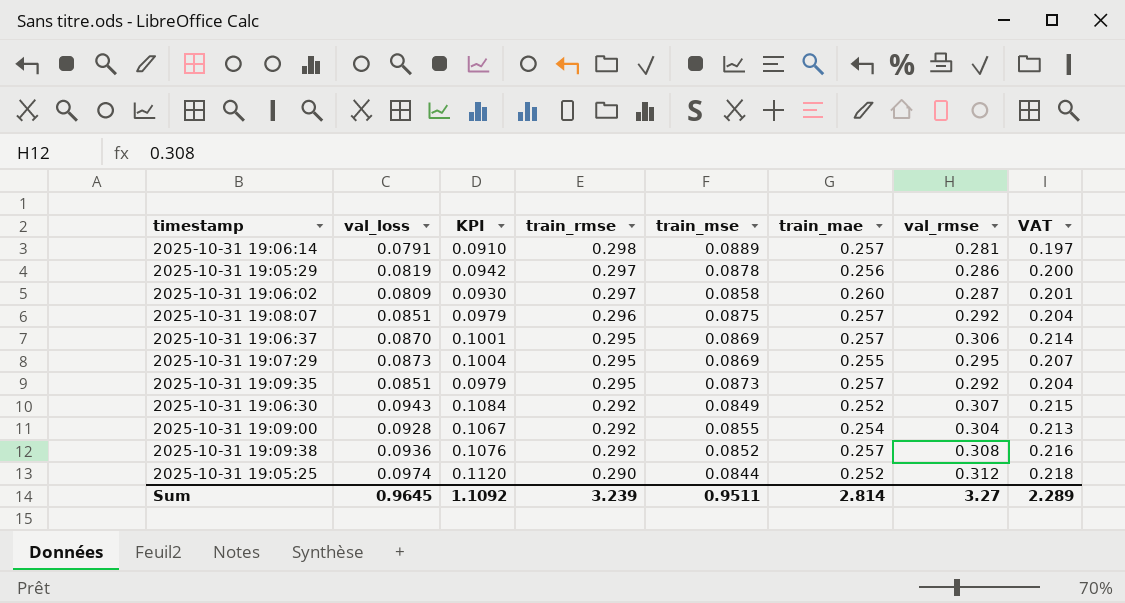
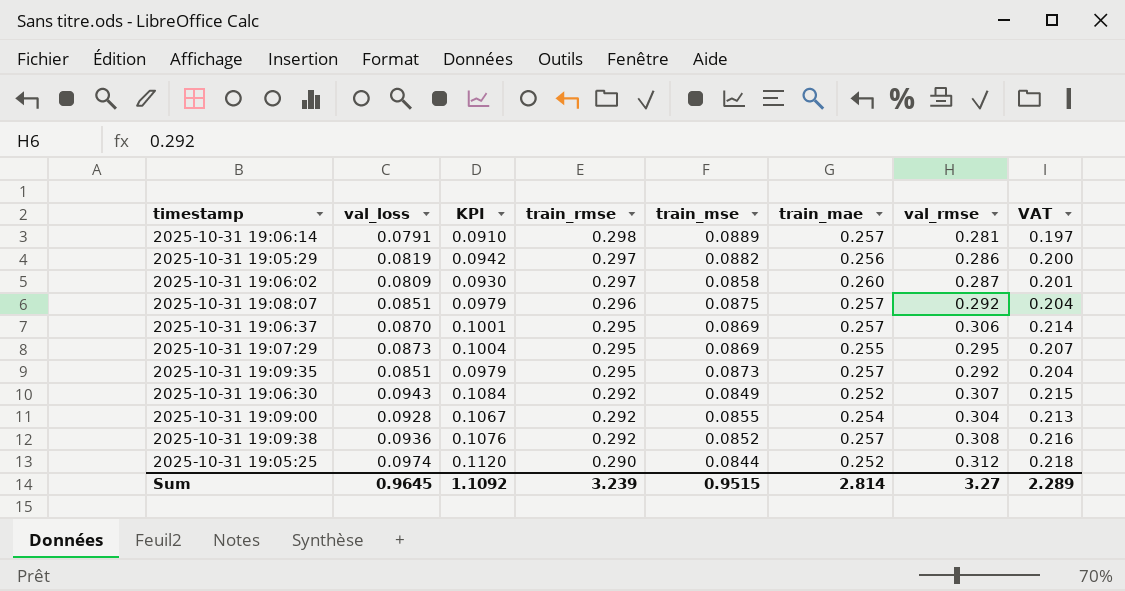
2025-10-31 19:05:29 | train_mse: 0.0878 -> 0.0882
Sum | train_mse: 0.9511 -> 0.9515

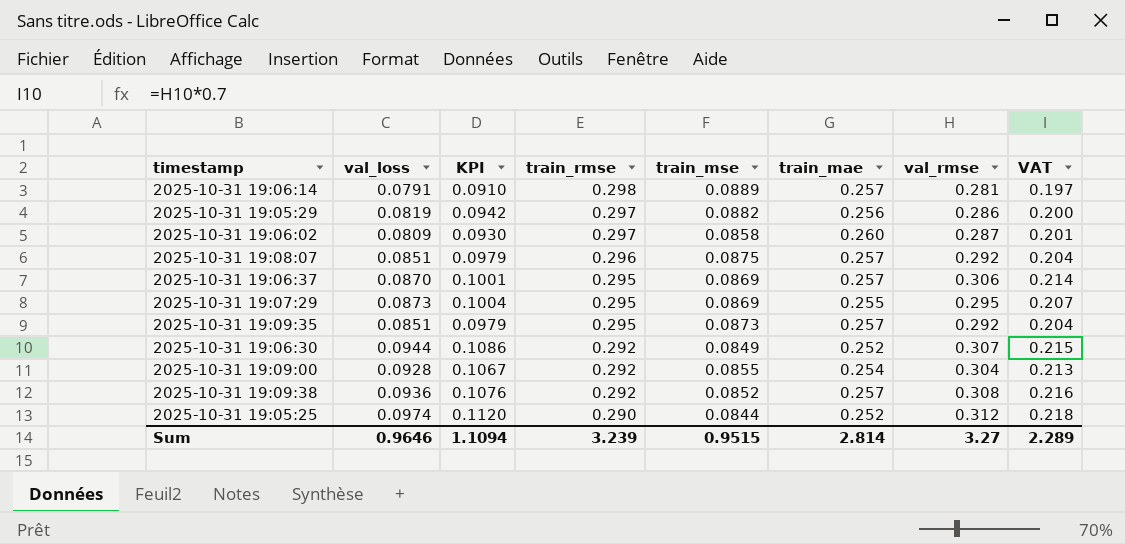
2025-10-31 19:06:30 | val_loss: 0.0943 -> 0.0944
2025-10-31 19:06:30 | KPI: 0.1084 -> 0.1086
Sum | val_loss: 0.9645 -> 0.9646
Sum | KPI: 1.1092 -> 1.1094

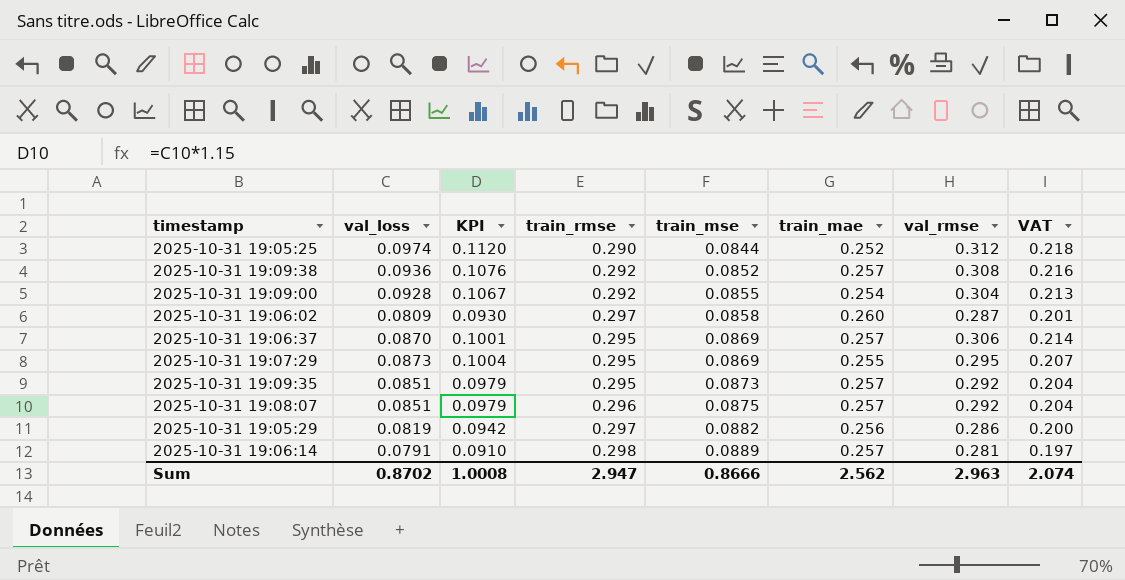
row order: train_rmse descending -> train_mse ascending
row 2025-10-31 19:06:30: 0.0944 | 0.1086 | 0.292 | 0.0849 | 0.252 | 0.307 | 0.215 -> none
Sum | val_loss: 0.9646 -> 0.8702
Sum | KPI: 1.1094 -> 1.0008
Sum | train_rmse: 3.239 -> 2.947
Sum | train_mse: 0.9515 -> 0.8666
Sum | train_mae: 2.814 -> 2.562
Sum | val_rmse: 3.27 -> 2.963
Sum | VAT: 2.289 -> 2.074

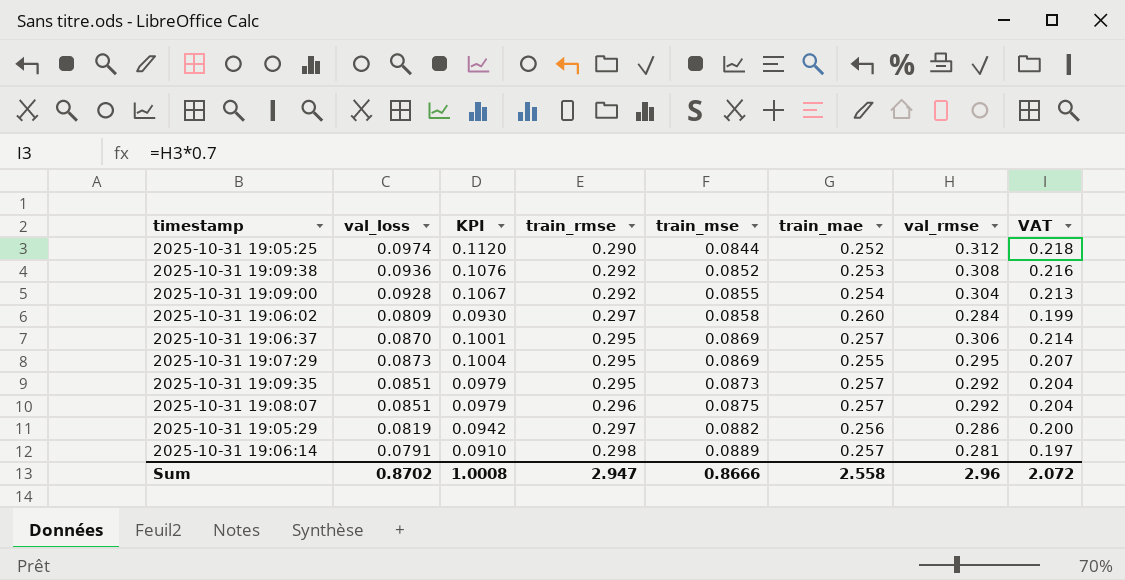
2025-10-31 19:09:38 | train_mae: 0.257 -> 0.253
2025-10-31 19:06:02 | val_rmse: 0.287 -> 0.284
2025-10-31 19:06:02 | VAT: 0.201 -> 0.199
Sum | train_mae: 2.562 -> 2.558
Sum | val_rmse: 2.963 -> 2.96
Sum | VAT: 2.074 -> 2.072

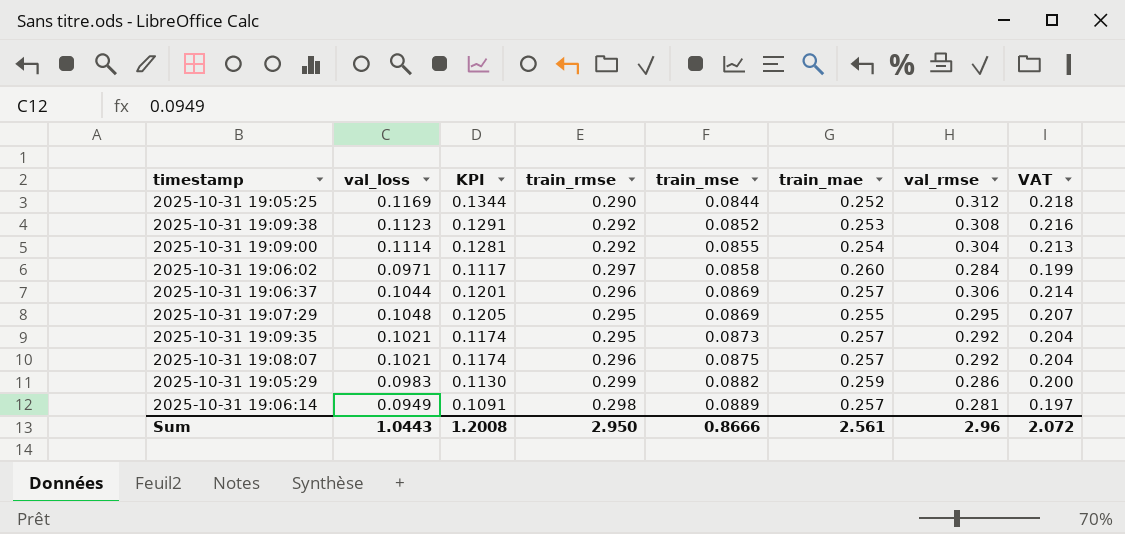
2025-10-31 19:05:25 | val_loss: 0.0974 -> 0.1169
2025-10-31 19:05:25 | KPI: 0.1120 -> 0.1344
2025-10-31 19:09:38 | val_loss: 0.0936 -> 0.1123
2025-10-31 19:09:38 | KPI: 0.1076 -> 0.1291
2025-10-31 19:09:00 | val_loss: 0.0928 -> 0.1114
2025-10-31 19:09:00 | KPI: 0.1067 -> 0.1281
2025-10-31 19:06:02 | val_loss: 0.0809 -> 0.0971
2025-10-31 19:06:02 | KPI: 0.0930 -> 0.1117
2025-10-31 19:06:37 | val_loss: 0.0870 -> 0.1044
2025-10-31 19:06:37 | KPI: 0.1001 -> 0.1201
2025-10-31 19:06:37 | train_rmse: 0.295 -> 0.296
2025-10-31 19:07:29 | val_loss: 0.0873 -> 0.1048
2025-10-31 19:07:29 | KPI: 0.1004 -> 0.1205
2025-10-31 19:09:35 | val_loss: 0.0851 -> 0.1021
2025-10-31 19:09:35 | KPI: 0.0979 -> 0.1174
2025-10-31 19:08:07 | val_loss: 0.0851 -> 0.1021
2025-10-31 19:08:07 | KPI: 0.0979 -> 0.1174
2025-10-31 19:05:29 | val_loss: 0.0819 -> 0.0983
2025-10-31 19:05:29 | KPI: 0.0942 -> 0.1130
2025-10-31 19:05:29 | train_rmse: 0.297 -> 0.299
2025-10-31 19:05:29 | train_mae: 0.256 -> 0.259
2025-10-31 19:06:14 | val_loss: 0.0791 -> 0.0949
2025-10-31 19:06:14 | KPI: 0.0910 -> 0.1091
Sum | val_loss: 0.8702 -> 1.0443
Sum | KPI: 1.0008 -> 1.2008
Sum | train_rmse: 2.947 -> 2.950
Sum | train_mae: 2.558 -> 2.561

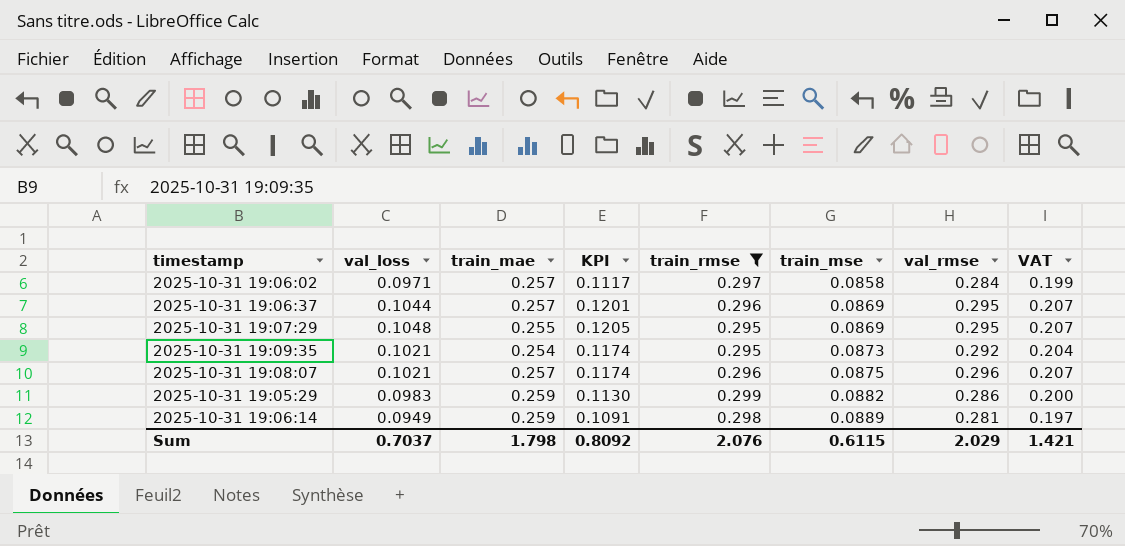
filter: none -> train_rmse >= 0.295
column train_mae | position: 6 -> 3
2025-10-31 19:06:02 | train_mae: 0.260 -> 0.257
2025-10-31 19:06:37 | val_rmse: 0.306 -> 0.295
2025-10-31 19:06:37 | VAT: 0.214 -> 0.207
2025-10-31 19:09:35 | train_mae: 0.257 -> 0.254
2025-10-31 19:08:07 | val_rmse: 0.292 -> 0.296
2025-10-31 19:08:07 | VAT: 0.204 -> 0.207
2025-10-31 19:06:14 | train_mae: 0.257 -> 0.259
Sum | val_loss: 1.0443 -> 0.7037
Sum | train_mae: 2.561 -> 1.798
Sum | KPI: 1.2008 -> 0.8092
Sum | train_rmse: 2.950 -> 2.076
Sum | train_mse: 0.8666 -> 0.6115
Sum | val_rmse: 2.96 -> 2.029
Sum | VAT: 2.072 -> 1.421

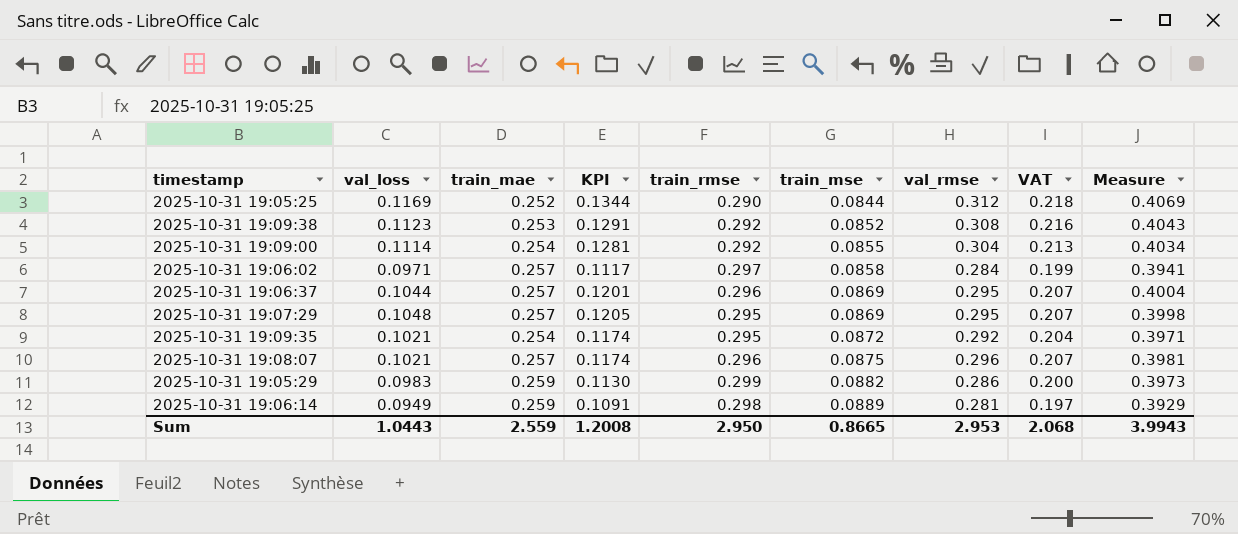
filter: train_rmse >= 0.295 -> none
column Measure | formula: none -> [val_loss] + [train_rmse]
2025-10-31 19:07:29 | train_mae: 0.255 -> 0.257
2025-10-31 19:09:35 | train_mse: 0.0873 -> 0.0872
Sum | val_loss: 0.7037 -> 1.0443
Sum | train_mae: 1.798 -> 2.559
Sum | KPI: 0.8092 -> 1.2008
Sum | train_rmse: 2.076 -> 2.950
Sum | train_mse: 0.6115 -> 0.8665
Sum | val_rmse: 2.029 -> 2.953
Sum | VAT: 1.421 -> 2.068

